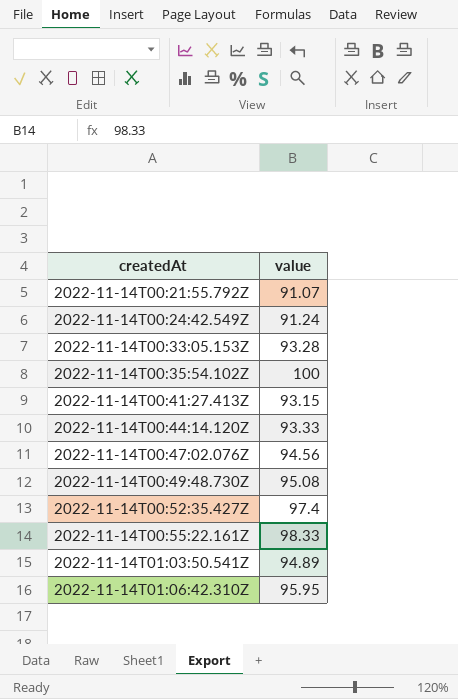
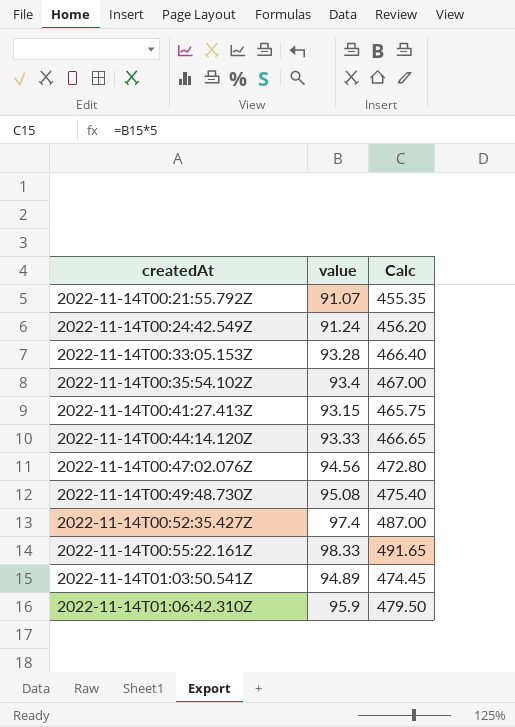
column Calc | formula: none -> [value] * 5
2022-11-14T00:35:54.102Z | value: 100 -> 93.4
2022-11-14T01:06:42.310Z | value: 95.95 -> 95.9

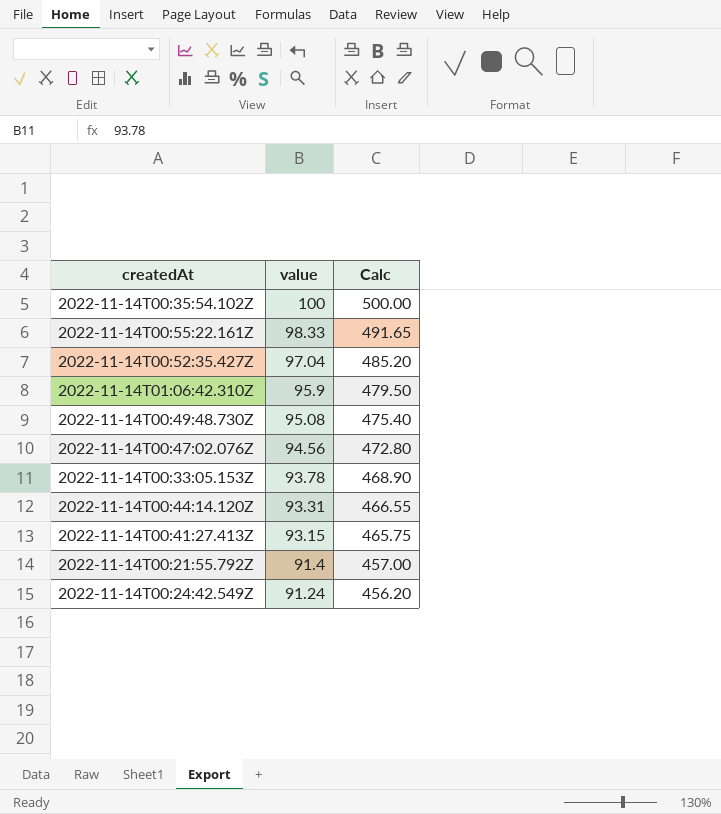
row order: createdAt ascending -> value descending
row 2022-11-14T01:03:50.541Z: 94.89 | 474.45 -> none
2022-11-14T00:35:54.102Z | value: 93.4 -> 100
2022-11-14T00:35:54.102Z | Calc: 467.00 -> 500.00
2022-11-14T00:52:35.427Z | value: 97.4 -> 97.04
2022-11-14T00:52:35.427Z | Calc: 487.00 -> 485.20
2022-11-14T00:33:05.153Z | value: 93.28 -> 93.78
2022-11-14T00:33:05.153Z | Calc: 466.40 -> 468.90
2022-11-14T00:44:14.120Z | value: 93.33 -> 93.31
2022-11-14T00:44:14.120Z | Calc: 466.65 -> 466.55
2022-11-14T00:21:55.792Z | value: 91.07 -> 91.4
2022-11-14T00:21:55.792Z | Calc: 455.35 -> 457.00

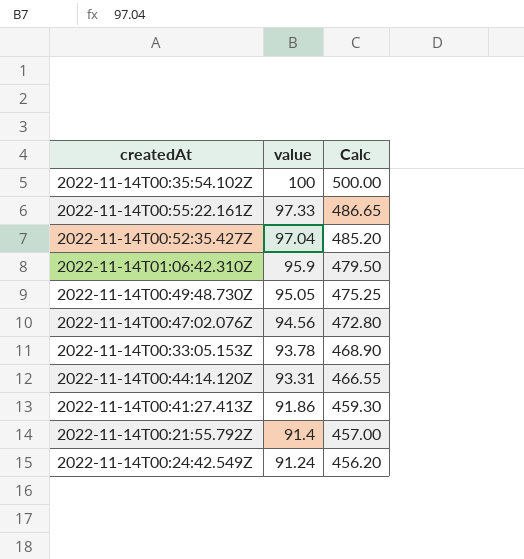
2022-11-14T00:55:22.161Z | value: 98.33 -> 97.33
2022-11-14T00:55:22.161Z | Calc: 491.65 -> 486.65
2022-11-14T00:49:48.730Z | value: 95.08 -> 95.05
2022-11-14T00:49:48.730Z | Calc: 475.40 -> 475.25
2022-11-14T00:41:27.413Z | value: 93.15 -> 91.86
2022-11-14T00:41:27.413Z | Calc: 465.75 -> 459.30

